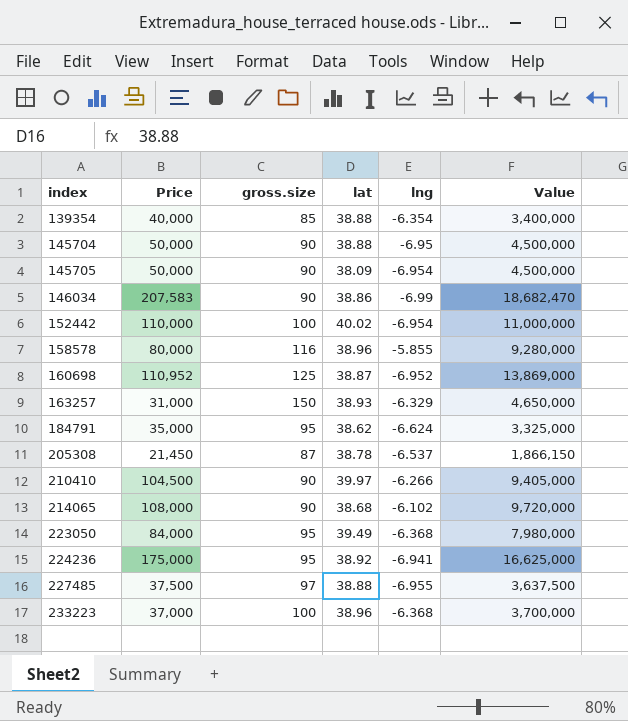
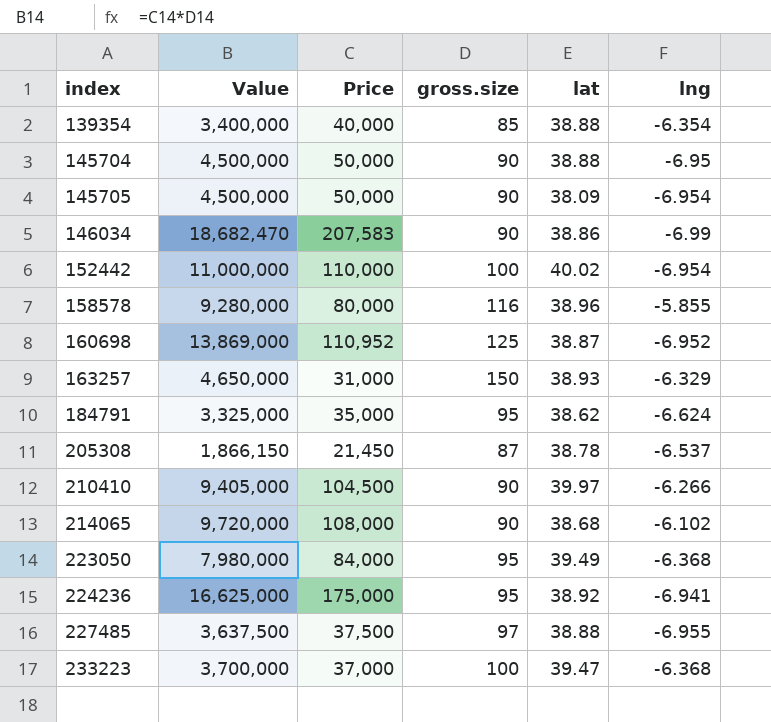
column Value | position: 6 -> 2
233223 | lat: 38.96 -> 39.47

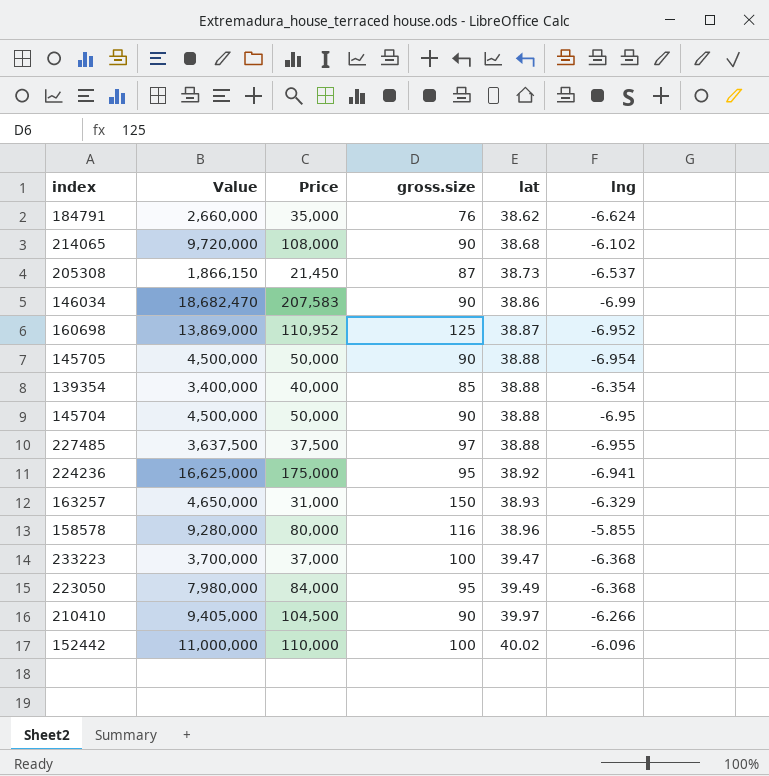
row order: index ascending -> lat ascending
184791 | Value: 3,325,000 -> 2,660,000
184791 | gross.size: 95 -> 76
205308 | lat: 38.78 -> 38.73
145705 | lat: 38.09 -> 38.88
152442 | lng: -6.954 -> -6.096

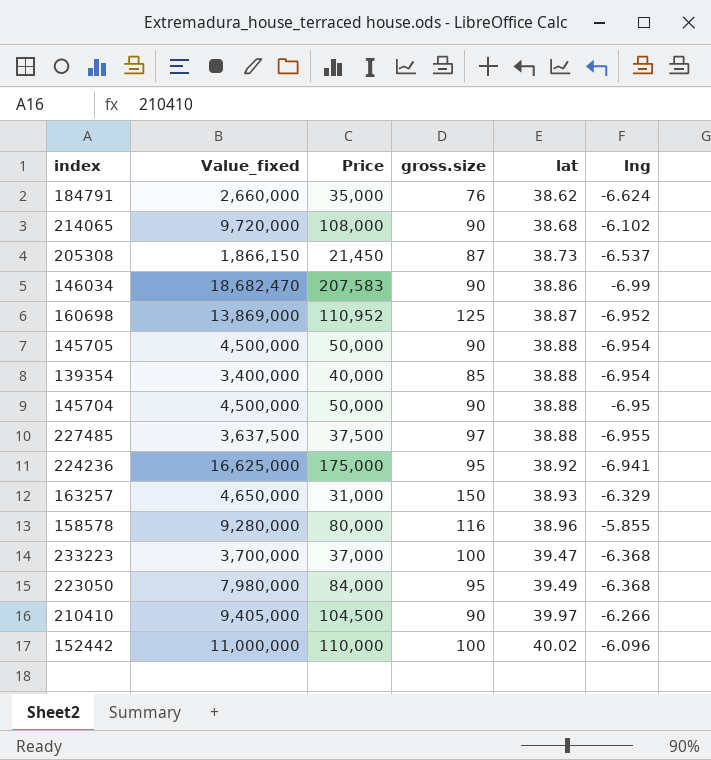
column name: Value -> Value_fixed
139354 | lng: -6.354 -> -6.954

